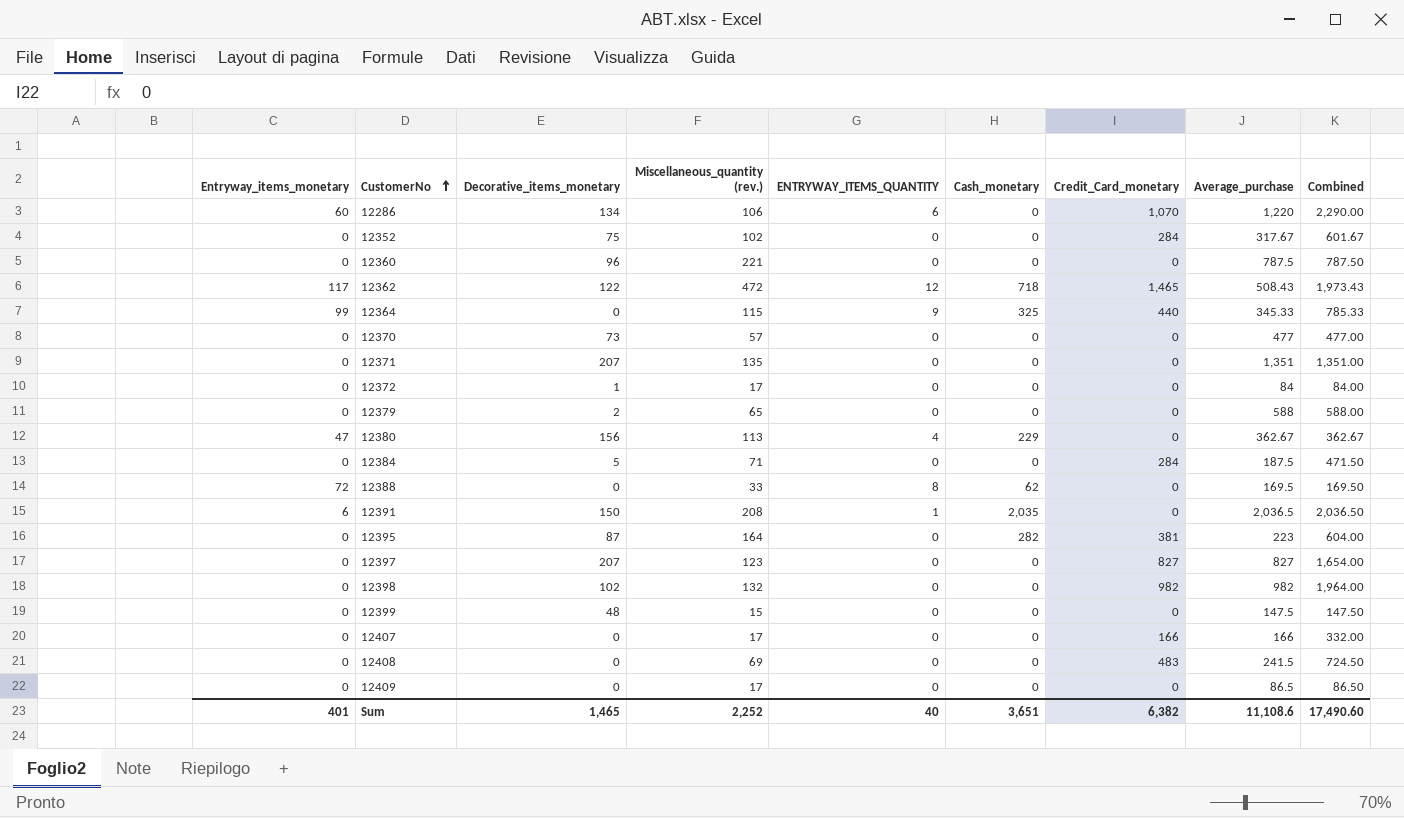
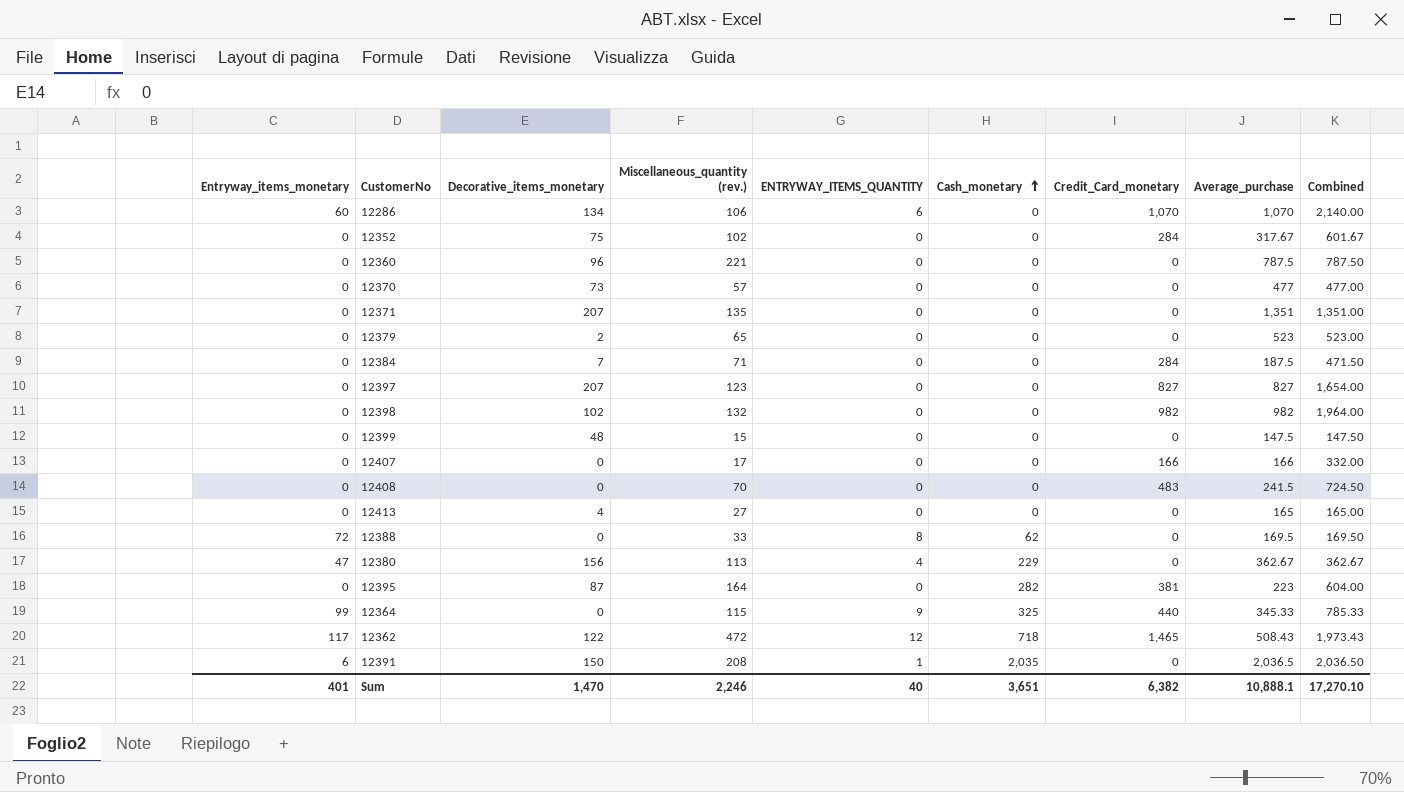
row order: CustomerNo ascending -> Cash_monetary ascending
row 12372: 0 | 1 | 17 | 0 | 0 | 0 | 84 | 84.00 -> none
row 12409: 0 | 0 | 17 | 0 | 0 | 0 | 86.5 | 86.50 -> none
12286 | Average_purchase: 1,220 -> 1,070
12286 | Combined: 2,290.00 -> 2,140.00
12379 | Average_purchase: 588 -> 523
12379 | Combined: 588.00 -> 523.00
12384 | Decorative_items_monetary: 5 -> 7
12408 | Miscellaneous_quantity (rev.): 69 -> 70
row 12413: none -> 0 | 4 | 27 | 0 | 0 | 0 | 165 | 165.00
Sum | Decorative_items_monetary: 1,465 -> 1,470
Sum | Miscellaneous_quantity (rev.): 2,252 -> 2,246
Sum | Average_purchase: 11,108.6 -> 10,888.1
Sum | Combined: 17,490.60 -> 17,270.10

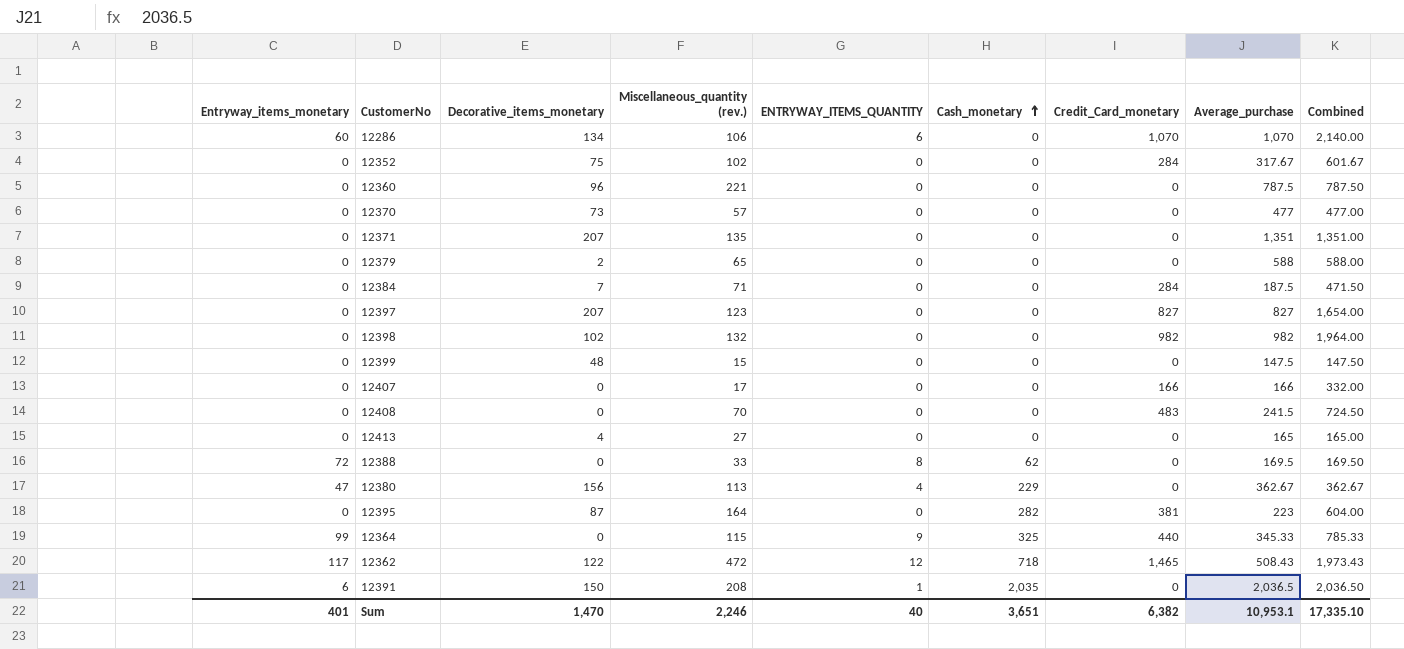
12379 | Average_purchase: 523 -> 588
12379 | Combined: 523.00 -> 588.00
Sum | Average_purchase: 10,888.1 -> 10,953.1
Sum | Combined: 17,270.10 -> 17,335.10

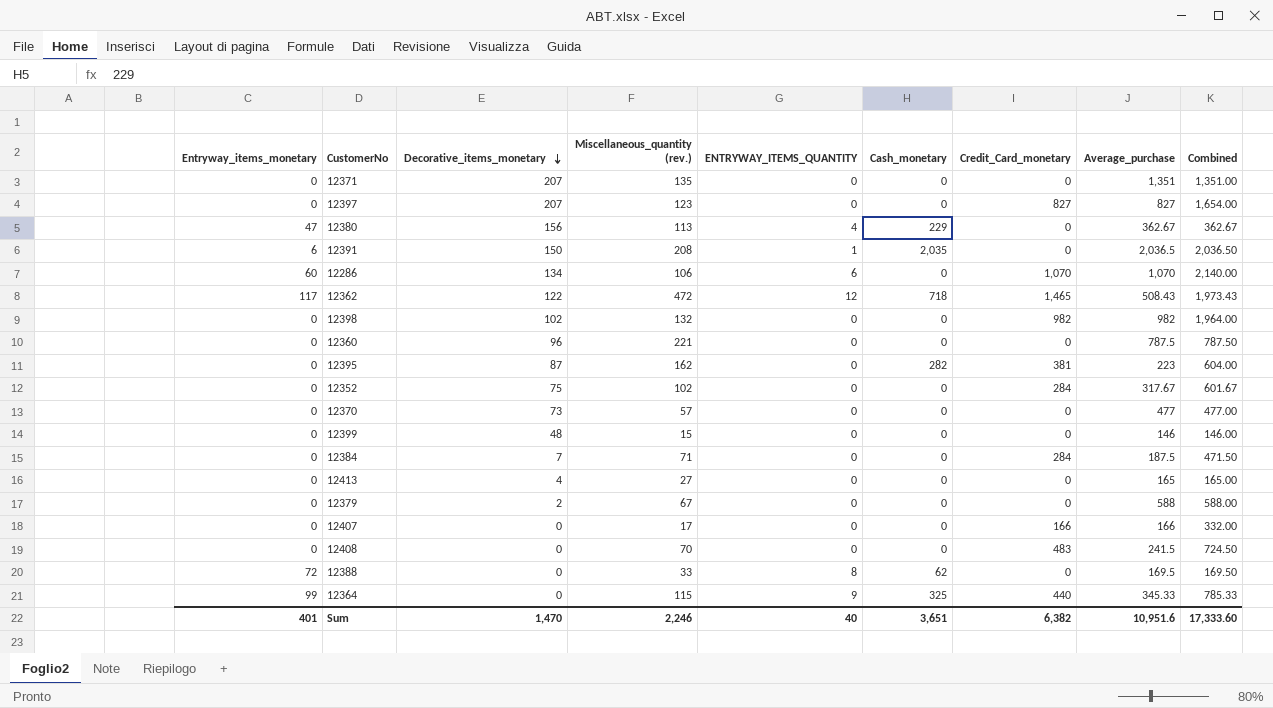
row order: Cash_monetary ascending -> Decorative_items_monetary descending
12395 | Miscellaneous_quantity (rev.): 164 -> 162
12399 | Average_purchase: 147.5 -> 146
12399 | Combined: 147.50 -> 146.00
12379 | Miscellaneous_quantity (rev.): 65 -> 67
Sum | Average_purchase: 10,953.1 -> 10,951.6
Sum | Combined: 17,335.10 -> 17,333.60

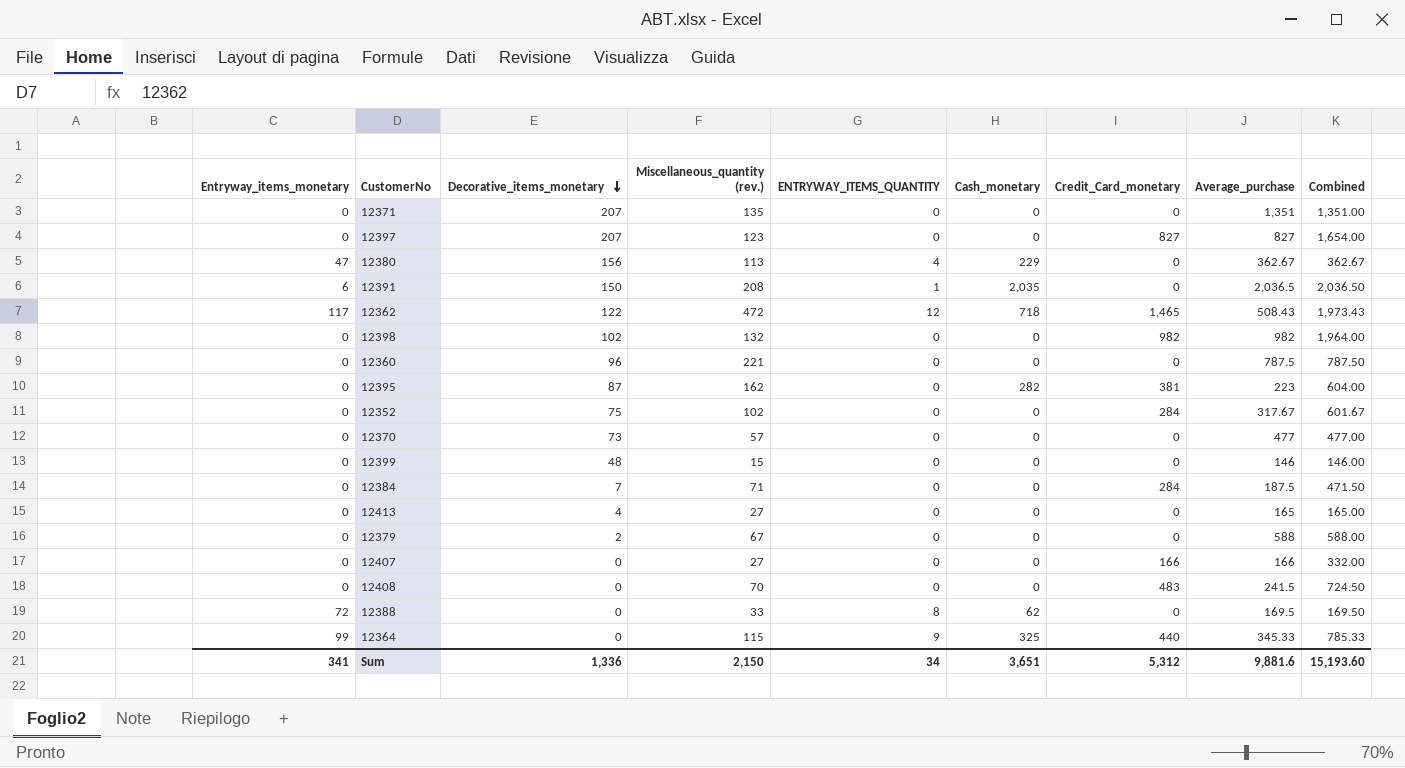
row 12286: 60 | 134 | 106 | 6 | 0 | 1,070 | 1,070 | 2,140.00 -> none
12407 | Miscellaneous_quantity (rev.): 17 -> 27
Sum | Entryway_items_monetary: 401 -> 341
Sum | Decorative_items_monetary: 1,470 -> 1,336
Sum | Miscellaneous_quantity (rev.): 2,246 -> 2,150
Sum | ENTRYWAY_ITEMS_QUANTITY: 40 -> 34
Sum | Credit_Card_monetary: 6,382 -> 5,312
Sum | Average_purchase: 10,951.6 -> 9,881.6
Sum | Combined: 17,333.60 -> 15,193.60

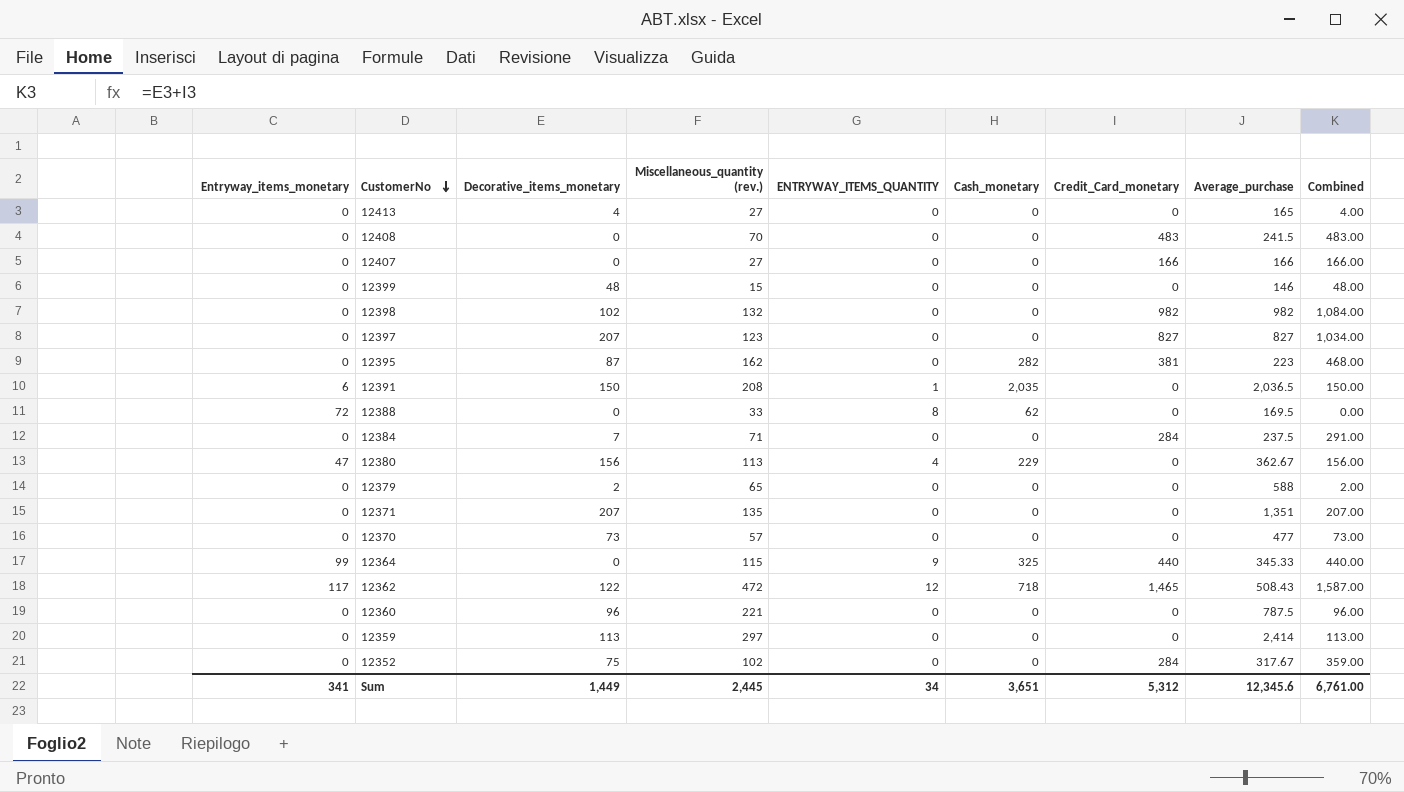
row order: Decorative_items_monetary descending -> CustomerNo descending
column Combined | formula: [Credit_Card_monetary] + [Average_purchase] -> [Decorative_items_monetary] + [Credit_Card_monetary]
12384 | Average_purchase: 187.5 -> 237.5
12379 | Miscellaneous_quantity (rev.): 67 -> 65
row 12359: none -> 0 | 113 | 297 | 0 | 0 | 0 | 2,414 | 113.00
Sum | Decorative_items_monetary: 1,336 -> 1,449
Sum | Miscellaneous_quantity (rev.): 2,150 -> 2,445
Sum | Average_purchase: 9,881.6 -> 12,345.6
Sum | Combined: 15,193.60 -> 6,761.00

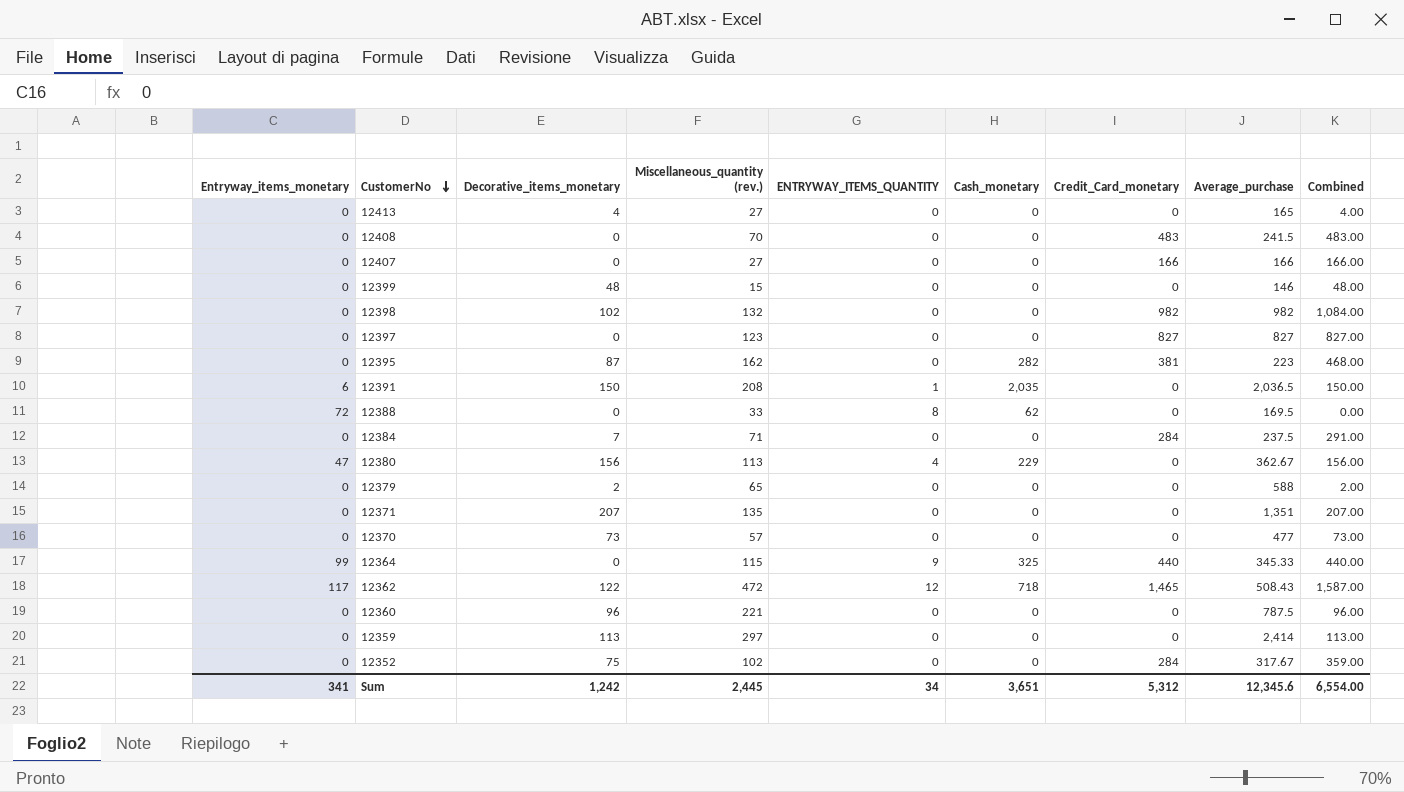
12397 | Decorative_items_monetary: 207 -> 0
12397 | Combined: 1,034.00 -> 827.00
Sum | Decorative_items_monetary: 1,449 -> 1,242
Sum | Combined: 6,761.00 -> 6,554.00

